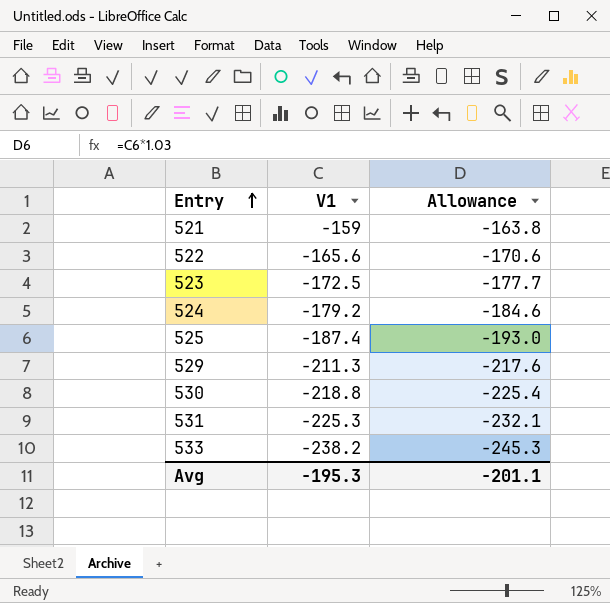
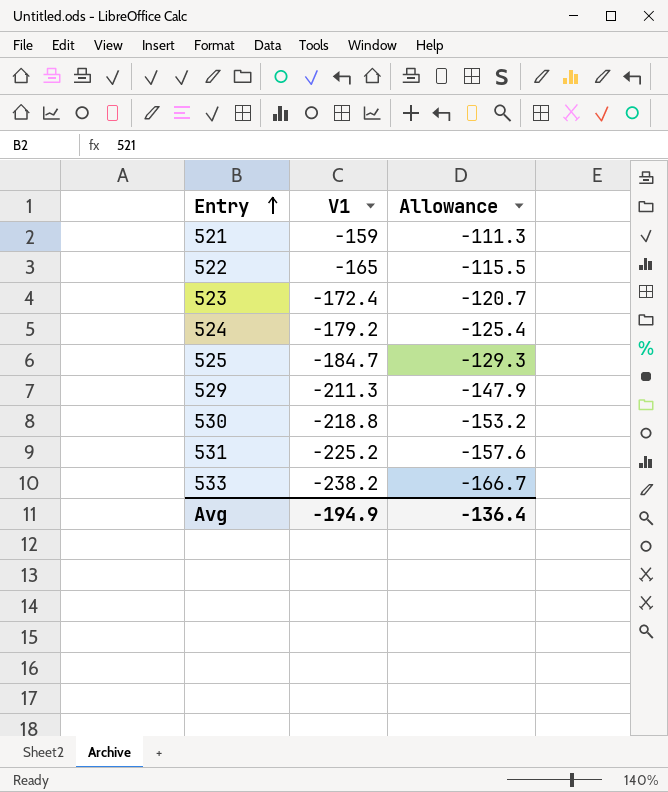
column Allowance | formula: [V1] * 1.03 -> [V1] * 0.7
522 | V1: -165.6 -> -165
523 | V1: -172.5 -> -172.4
525 | V1: -187.4 -> -184.7
531 | V1: -225.3 -> -225.2
Avg | V1: -195.3 -> -194.9
Avg | Allowance: -201.1 -> -136.4

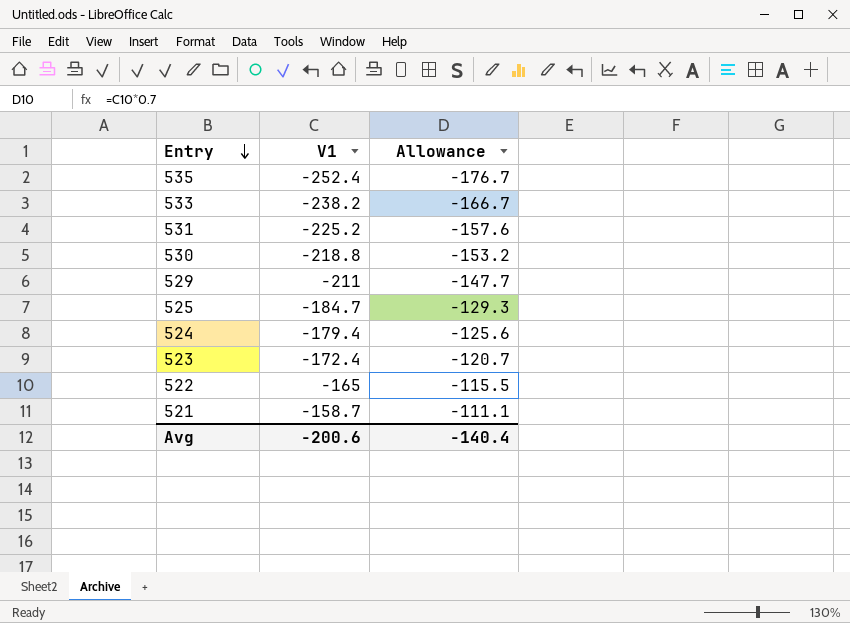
row order: Entry ascending -> Entry descending
row 535: none -> -252.4 | -176.7
529 | V1: -211.3 -> -211
529 | Allowance: -147.9 -> -147.7
524 | V1: -179.2 -> -179.4
524 | Allowance: -125.4 -> -125.6
521 | V1: -159 -> -158.7
521 | Allowance: -111.3 -> -111.1
Avg | V1: -194.9 -> -200.6
Avg | Allowance: -136.4 -> -140.4

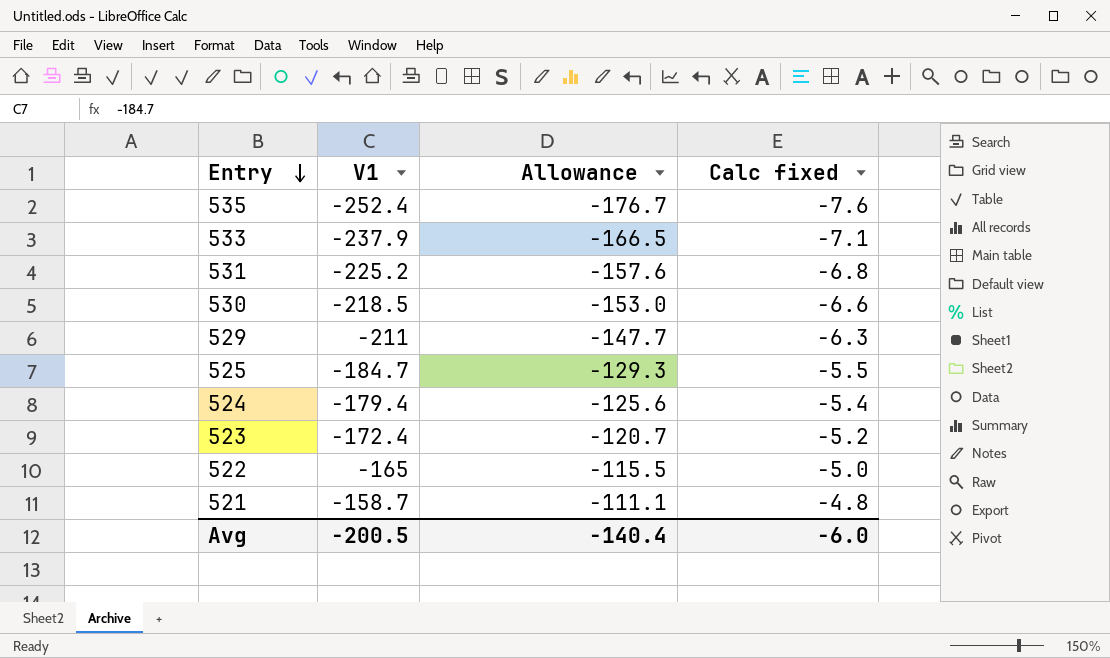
column Calc fixed | formula: none -> [V1] * 0.03
533 | V1: -238.2 -> -237.9
533 | Allowance: -166.7 -> -166.5
530 | V1: -218.8 -> -218.5
530 | Allowance: -153.2 -> -153.0
Avg | V1: -200.6 -> -200.5

